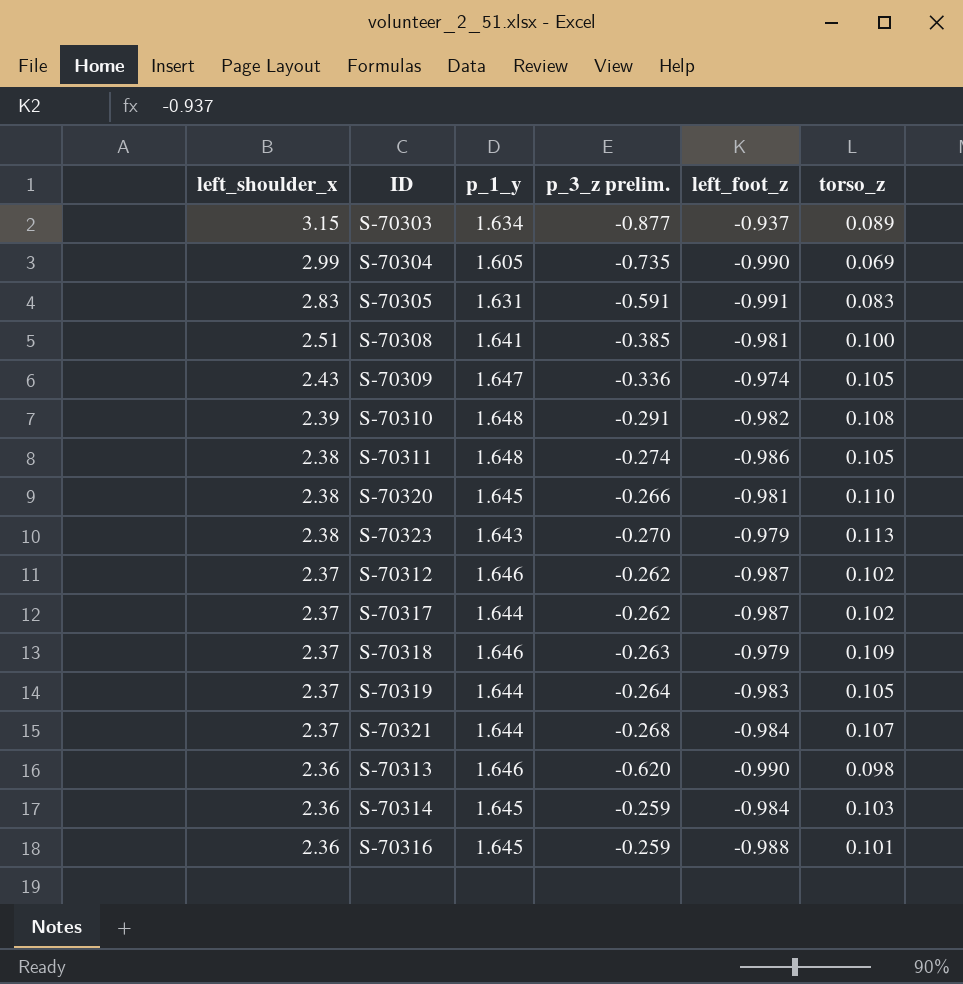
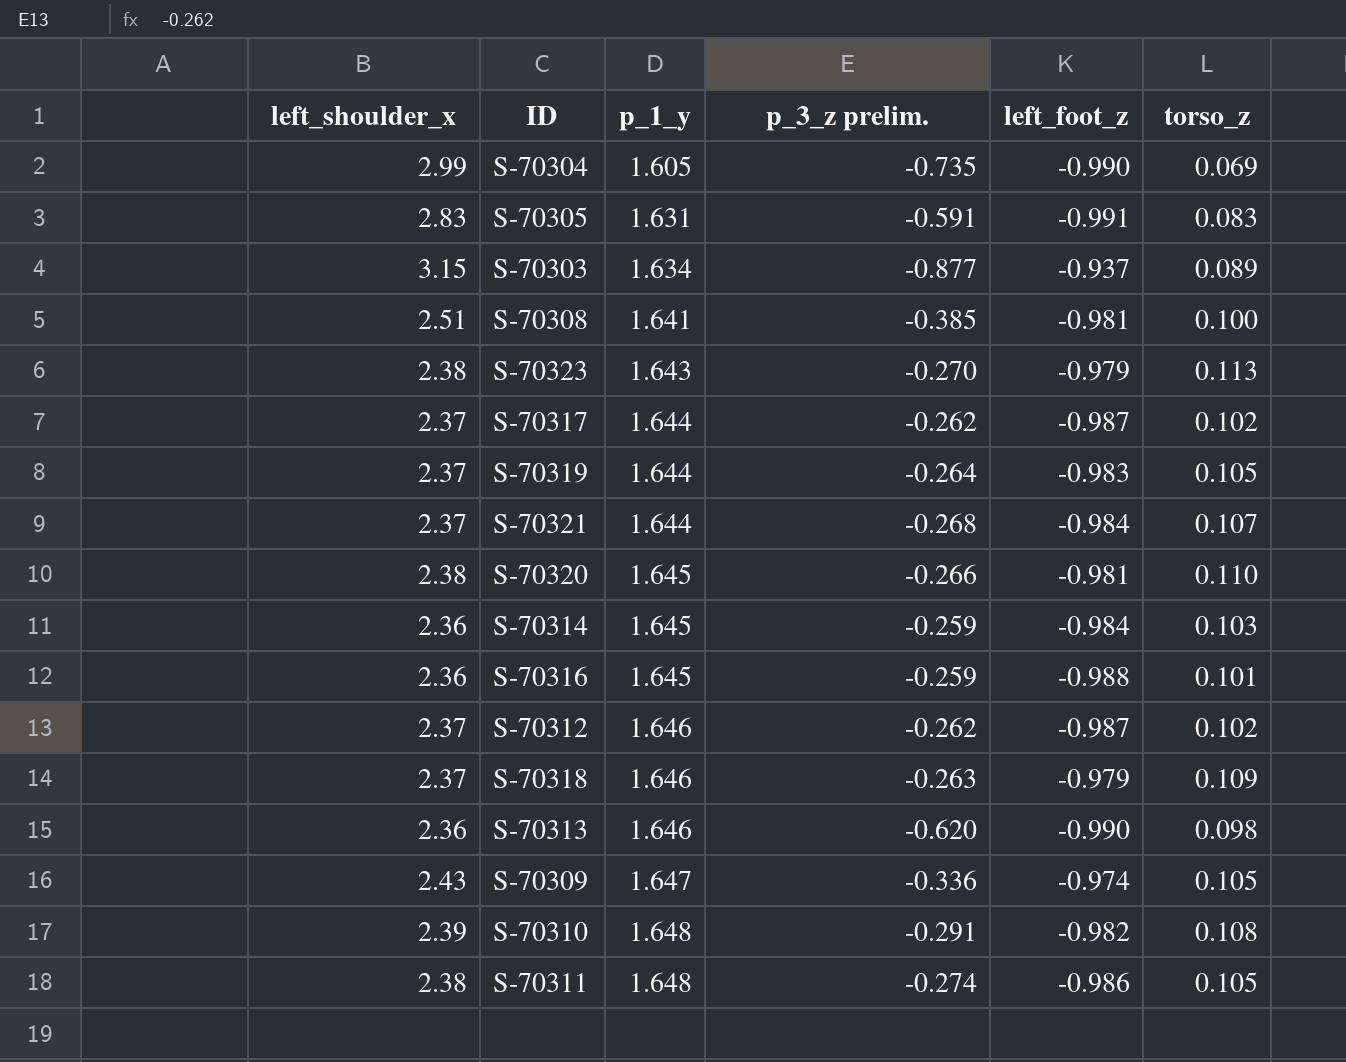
row order: left_shoulder_x descending -> p_1_y ascending

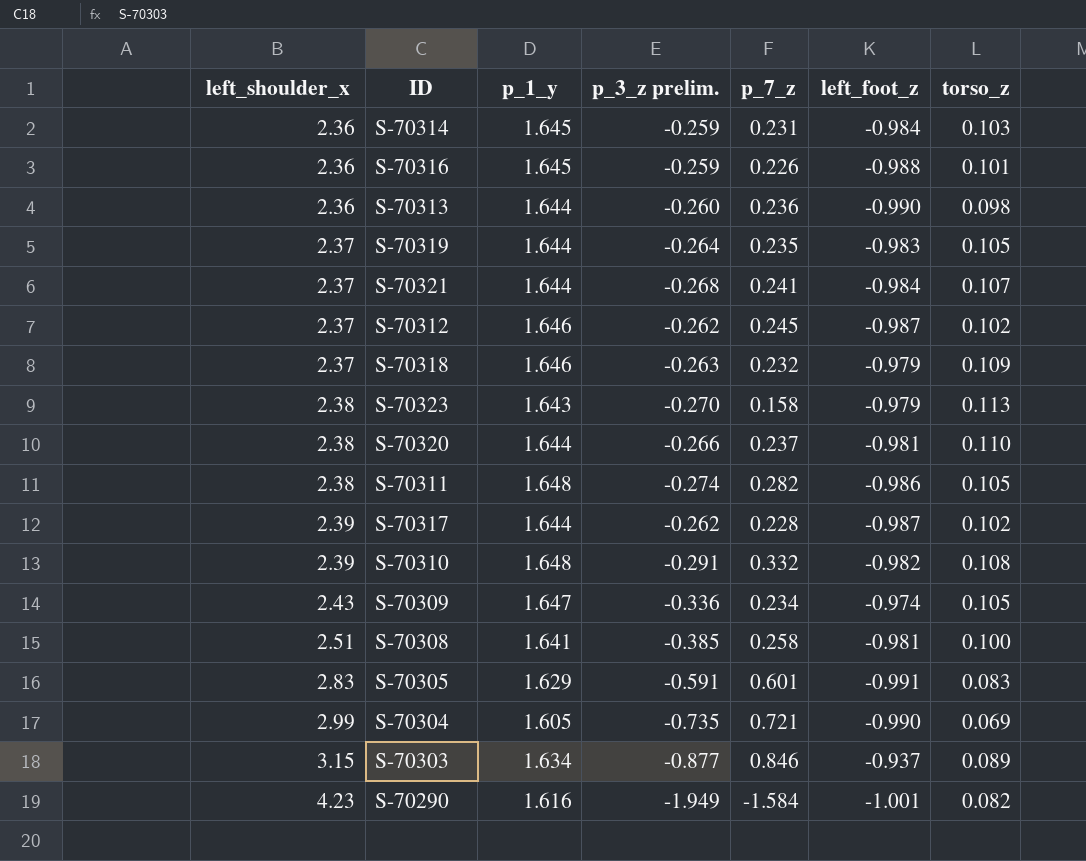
row order: p_1_y ascending -> left_shoulder_x ascending
column p_7_z | position: none -> 5
S-70313 | p_1_y: 1.646 -> 1.644
S-70313 | p_3_z prelim.: -0.620 -> -0.260
S-70320 | p_1_y: 1.645 -> 1.644
S-70317 | left_shoulder_x: 2.37 -> 2.39
S-70305 | p_1_y: 1.631 -> 1.629
row S-70290: none -> 4.23 | 1.616 | -1.949 | -1.584 | -1.001 | 0.082

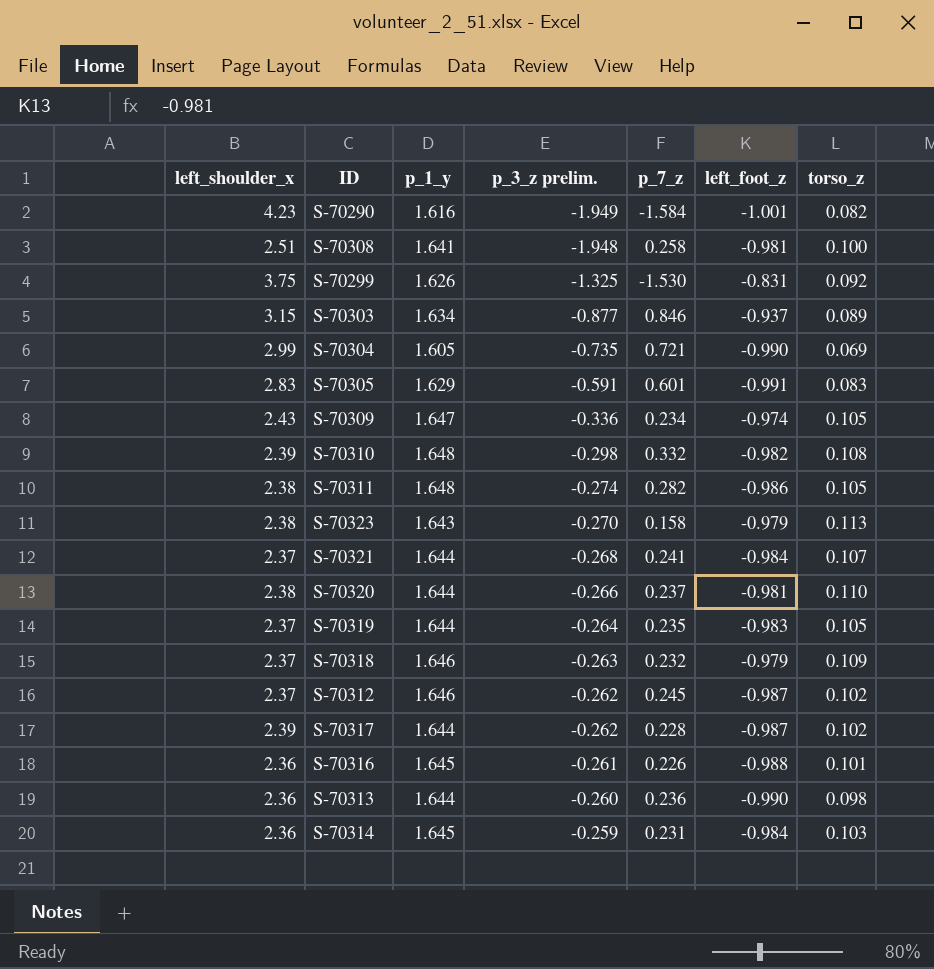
row order: left_shoulder_x ascending -> p_3_z prelim. ascending
S-70308 | p_3_z prelim.: -0.385 -> -1.948
row S-70299: none -> 3.75 | 1.626 | -1.325 | -1.530 | -0.831 | 0.092
S-70310 | p_3_z prelim.: -0.291 -> -0.298
S-70316 | p_3_z prelim.: -0.259 -> -0.261

